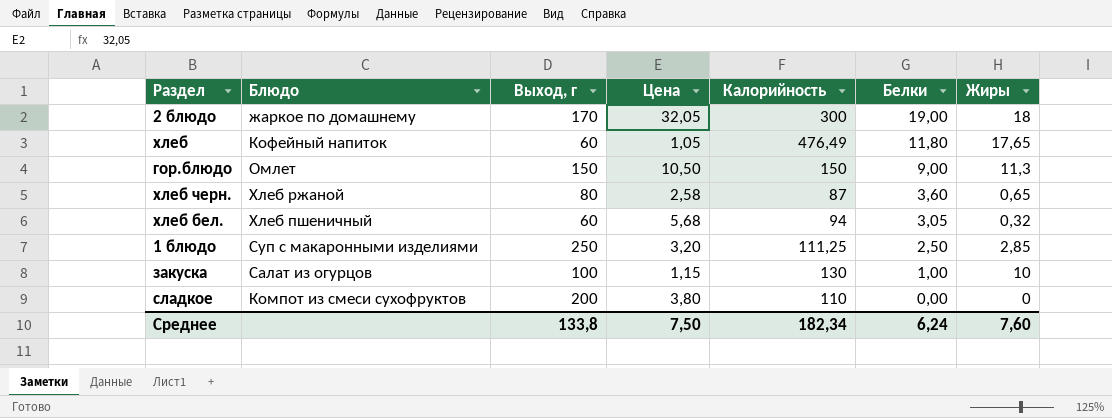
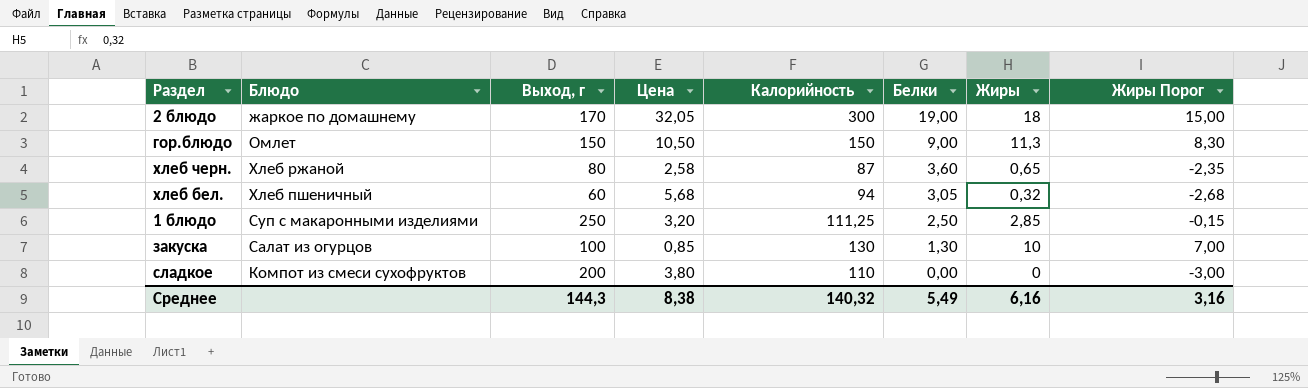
column Жиры Порог | formula: none -> [Жиры] - 3
row хлеб: Кофейный напиток | 60 | 1,05 | 476,49 | 11,80 | 17,65 -> none
закуска | Цена: 1,15 -> 0,85
закуска | Белки: 1,00 -> 1,30
Среднее | Выход, г: 133,8 -> 144,3
Среднее | Цена: 7,50 -> 8,38
Среднее | Калорийность: 182,34 -> 140,32
Среднее | Белки: 6,24 -> 5,49
Среднее | Жиры: 7,60 -> 6,16

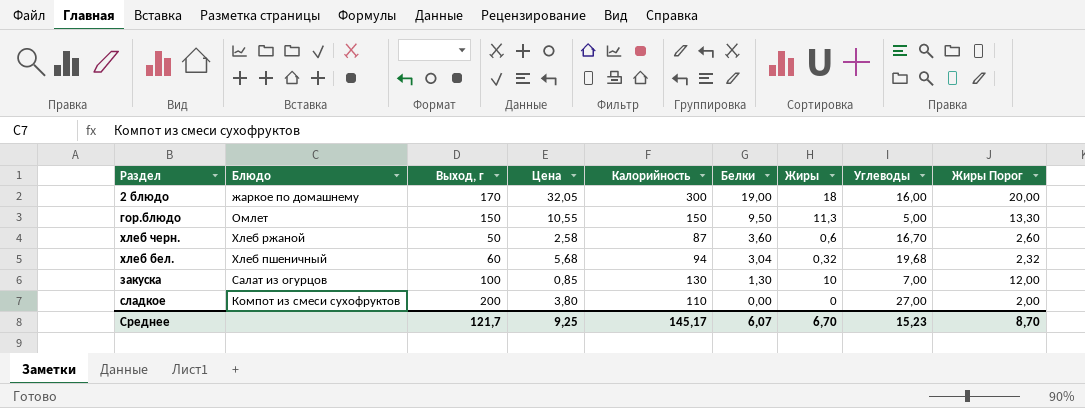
column Углеводы | position: none -> 8
column Жиры Порог | formula: [Жиры] - 3 -> [Жиры] + 2
row 1 блюдо: Суп с макаронными изделиями | 250 | 3,20 | 111,25 | 2,50 | 2,85 | -0,15 -> none
гор.блюдо | Цена: 10,50 -> 10,55
гор.блюдо | Белки: 9,00 -> 9,50
хлеб черн. | Выход, г: 80 -> 50
хлеб черн. | Жиры: 0,65 -> 0,6
хлеб бел. | Белки: 3,05 -> 3,04
Среднее | Выход, г: 144,3 -> 121,7
Среднее | Цена: 8,38 -> 9,25
Среднее | Калорийность: 140,32 -> 145,17
Среднее | Белки: 5,49 -> 6,07
Среднее | Жиры: 6,16 -> 6,70
Среднее | Жиры Порог: 3,16 -> 8,70

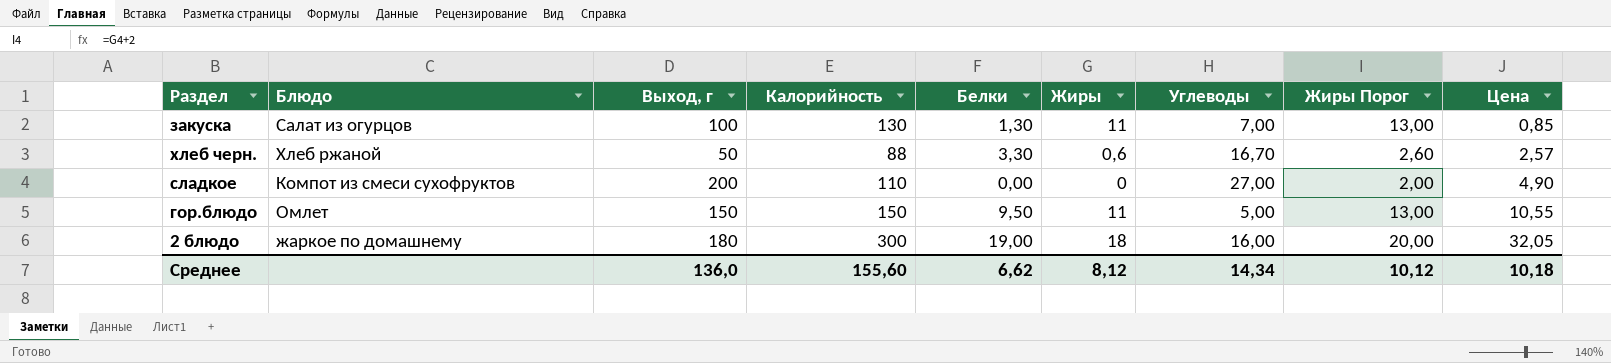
row order: Белки descending -> Цена ascending
column Цена | position: 4 -> 9
row хлеб бел.: Хлеб пшеничный | 60 | 5,68 | 94 | 3,04 | 0,32 | 19,68 | 2,32 -> none
закуска | Жиры: 10 -> 11
закуска | Жиры Порог: 12,00 -> 13,00
хлеб черн. | Калорийность: 87 -> 88
хлеб черн. | Белки: 3,60 -> 3,30
хлеб черн. | Цена: 2,58 -> 2,57
сладкое | Цена: 3,80 -> 4,90
гор.блюдо | Жиры: 11,3 -> 11
гор.блюдо | Жиры Порог: 13,30 -> 13,00
2 блюдо | Выход, г: 170 -> 180
Среднее | Выход, г: 121,7 -> 136,0
Среднее | Калорийность: 145,17 -> 155,60
Среднее | Белки: 6,07 -> 6,62
Среднее | Жиры: 6,70 -> 8,12
Среднее | Углеводы: 15,23 -> 14,34
Среднее | Жиры Порог: 8,70 -> 10,12
Среднее | Цена: 9,25 -> 10,18

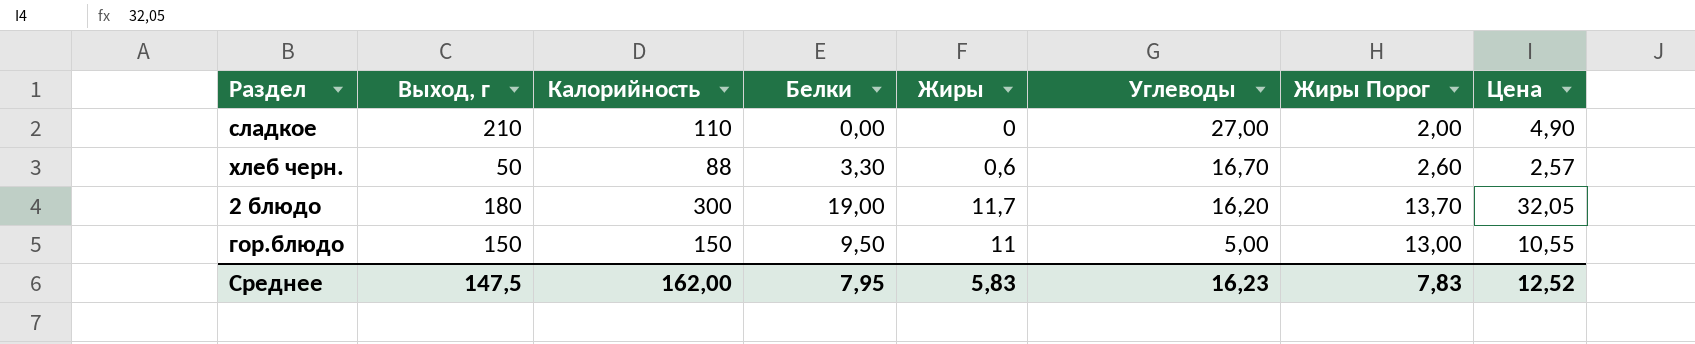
row order: Цена ascending -> Углеводы descending
column Блюдо | position: 2 -> none
row закуска: Салат из огурцов | 100 | 130 | 1,30 | 11 | 7,00 | 13,00 | 0,85 -> none
сладкое | Выход, г: 200 -> 210
2 блюдо | Жиры: 18 -> 11,7
2 блюдо | Углеводы: 16,00 -> 16,20
2 блюдо | Жиры Порог: 20,00 -> 13,70
Среднее | Выход, г: 136,0 -> 147,5
Среднее | Калорийность: 155,60 -> 162,00
Среднее | Белки: 6,62 -> 7,95
Среднее | Жиры: 8,12 -> 5,83
Среднее | Углеводы: 14,34 -> 16,23
Среднее | Жиры Порог: 10,12 -> 7,83
Среднее | Цена: 10,18 -> 12,52

